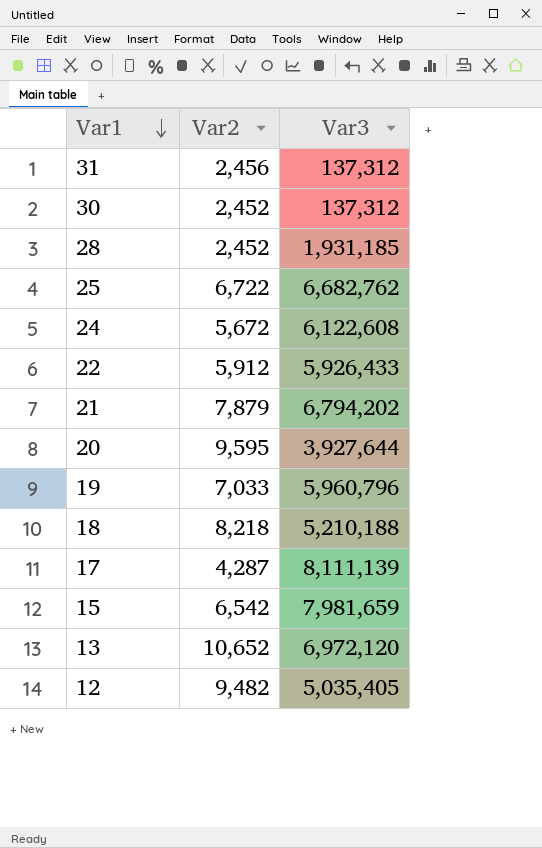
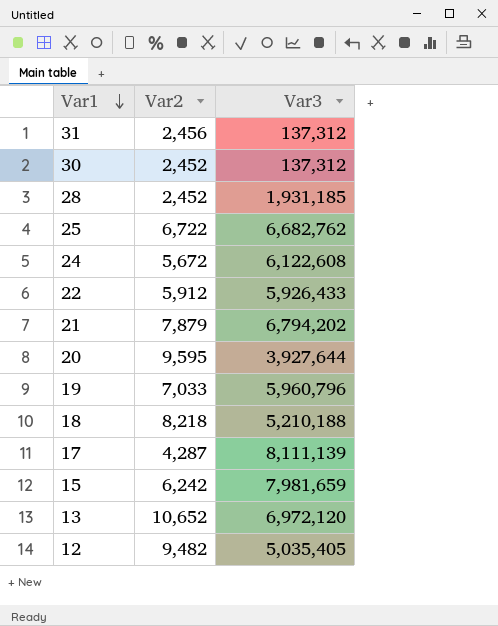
15 | Var2: 6,542 -> 6,242

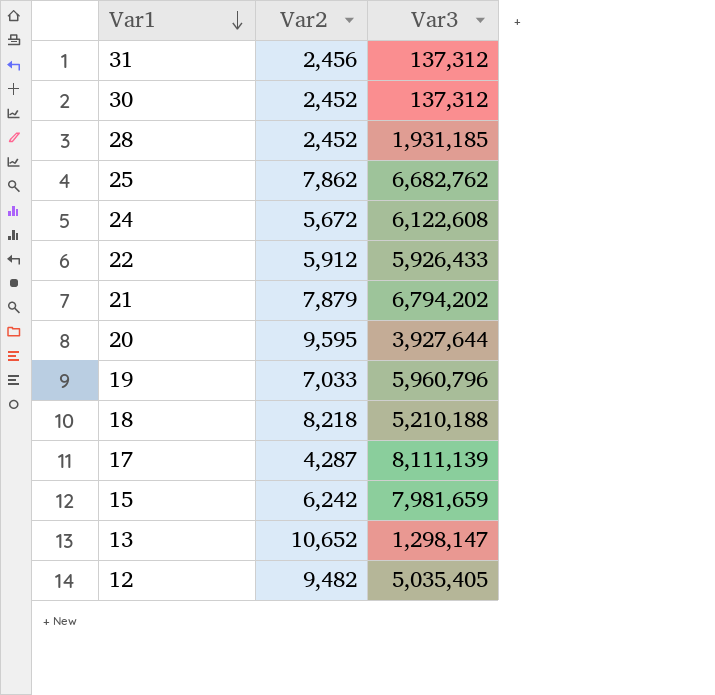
25 | Var2: 6,722 -> 7,862
13 | Var3: 6,972,120 -> 1,298,147

